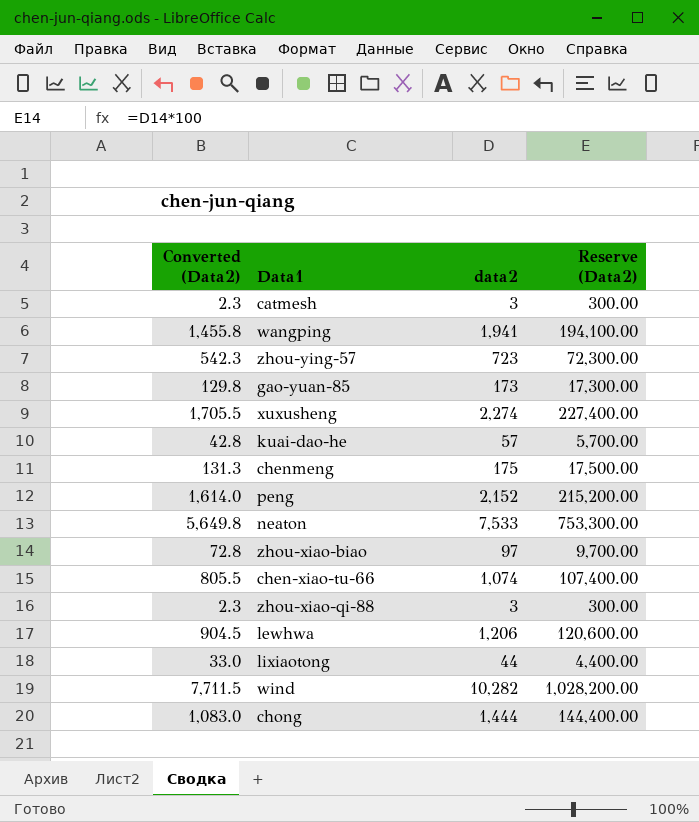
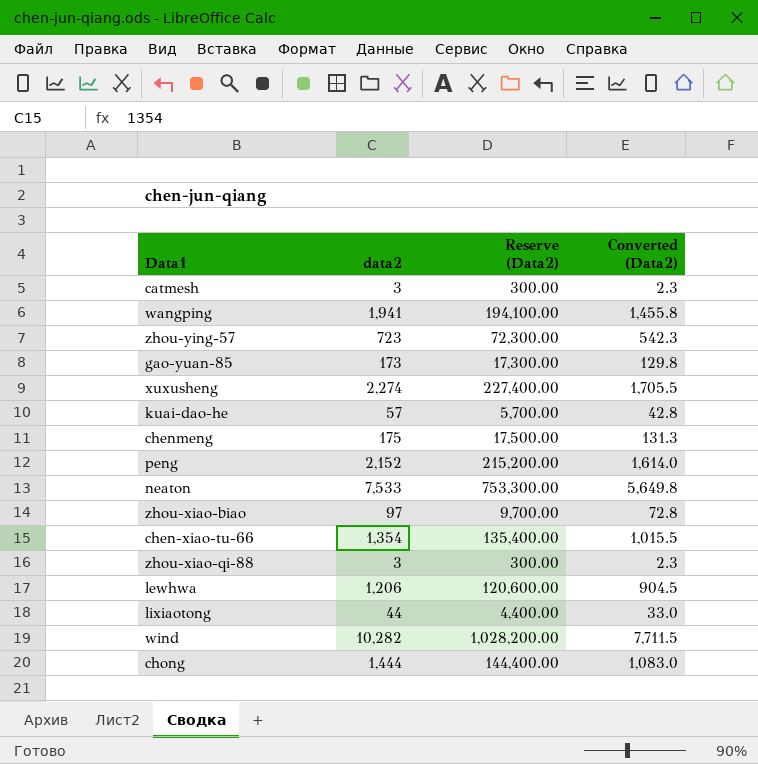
column Converted (Data2) | position: 1 -> 4
chen-xiao-tu-66 | data2: 1,074 -> 1,354
chen-xiao-tu-66 | Reserve (Data2): 107,400.00 -> 135,400.00
chen-xiao-tu-66 | Converted (Data2): 805.5 -> 1,015.5

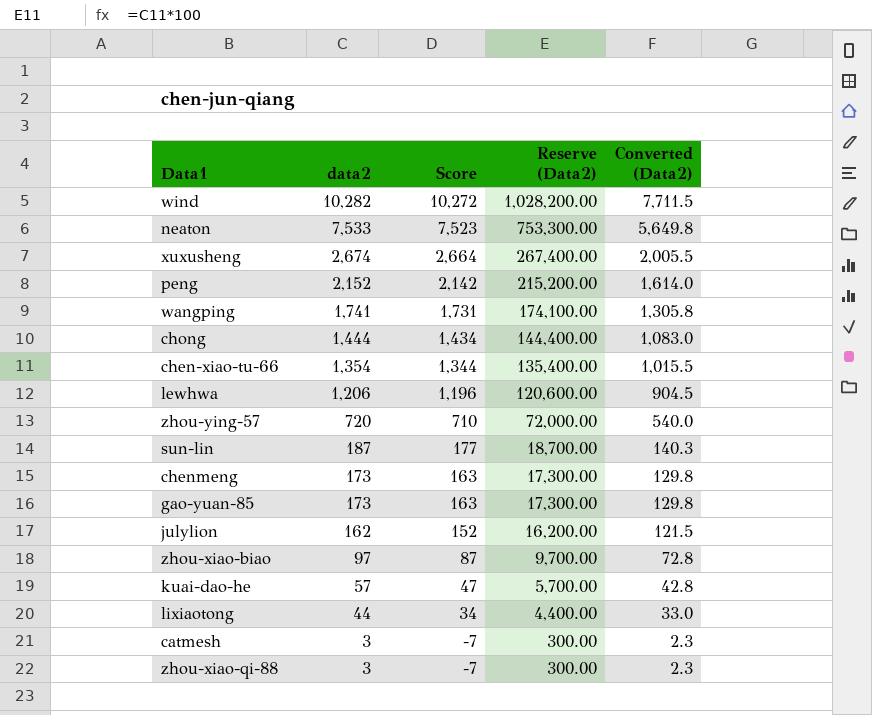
row order: none -> data2 descending
column Score | formula: none -> [data2] - 10
xuxusheng | data2: 2,274 -> 2,674
xuxusheng | Reserve (Data2): 227,400.00 -> 267,400.00
xuxusheng | Converted (Data2): 1,705.5 -> 2,005.5
wangping | data2: 1,941 -> 1,741
wangping | Reserve (Data2): 194,100.00 -> 174,100.00
wangping | Converted (Data2): 1,455.8 -> 1,305.8
zhou-ying-57 | data2: 723 -> 720
zhou-ying-57 | Reserve (Data2): 72,300.00 -> 72,000.00
zhou-ying-57 | Converted (Data2): 542.3 -> 540.0
row sun-lin: none -> 187 | 177 | 18,700.00 | 140.3
chenmeng | data2: 175 -> 173
chenmeng | Reserve (Data2): 17,500.00 -> 17,300.00
chenmeng | Converted (Data2): 131.3 -> 129.8
row julylion: none -> 162 | 152 | 16,200.00 | 121.5

